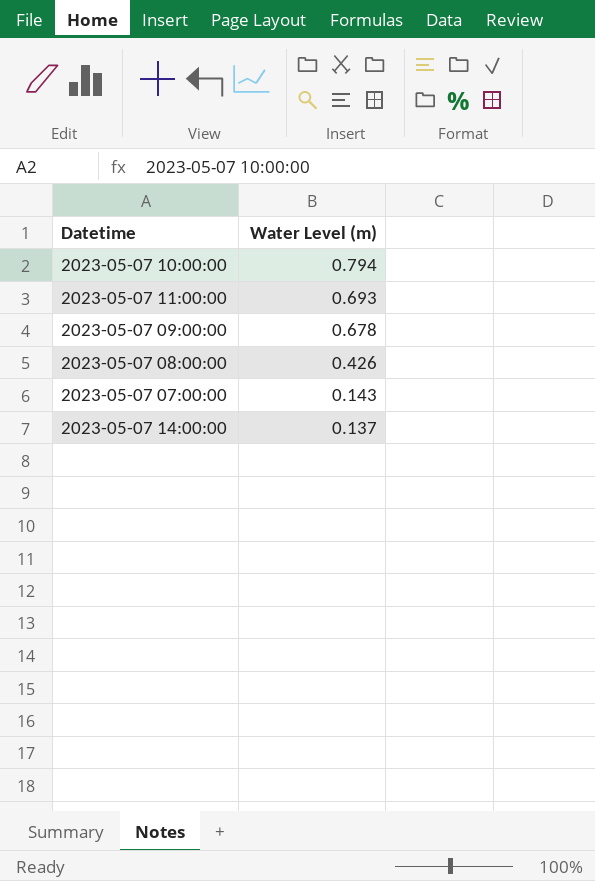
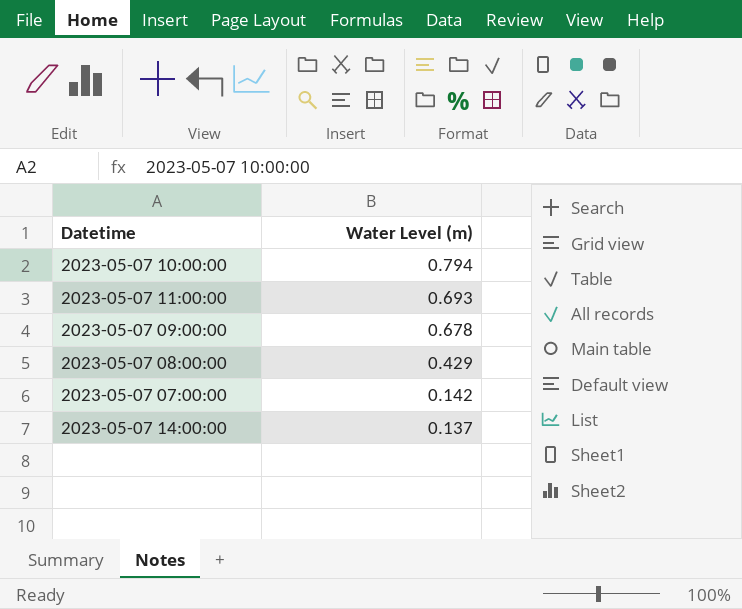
2023-05-07 08:00:00 | Water Level (m): 0.426 -> 0.429
2023-05-07 07:00:00 | Water Level (m): 0.143 -> 0.142

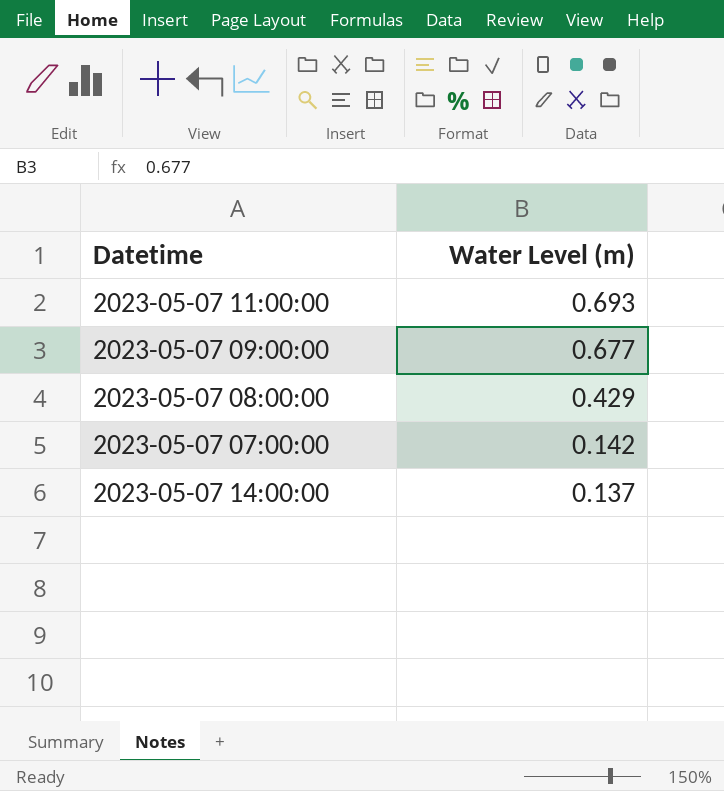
row 2023-05-07 10:00:00: 0.794 -> none
2023-05-07 09:00:00 | Water Level (m): 0.678 -> 0.677

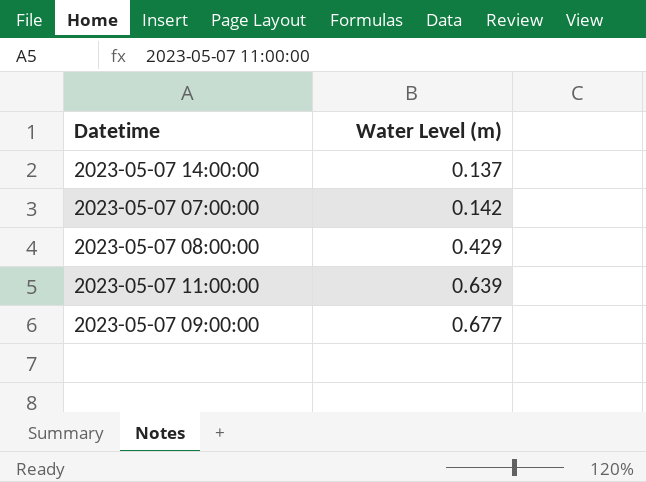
row order: Water Level (m) descending -> Water Level (m) ascending
2023-05-07 11:00:00 | Water Level (m): 0.693 -> 0.639

